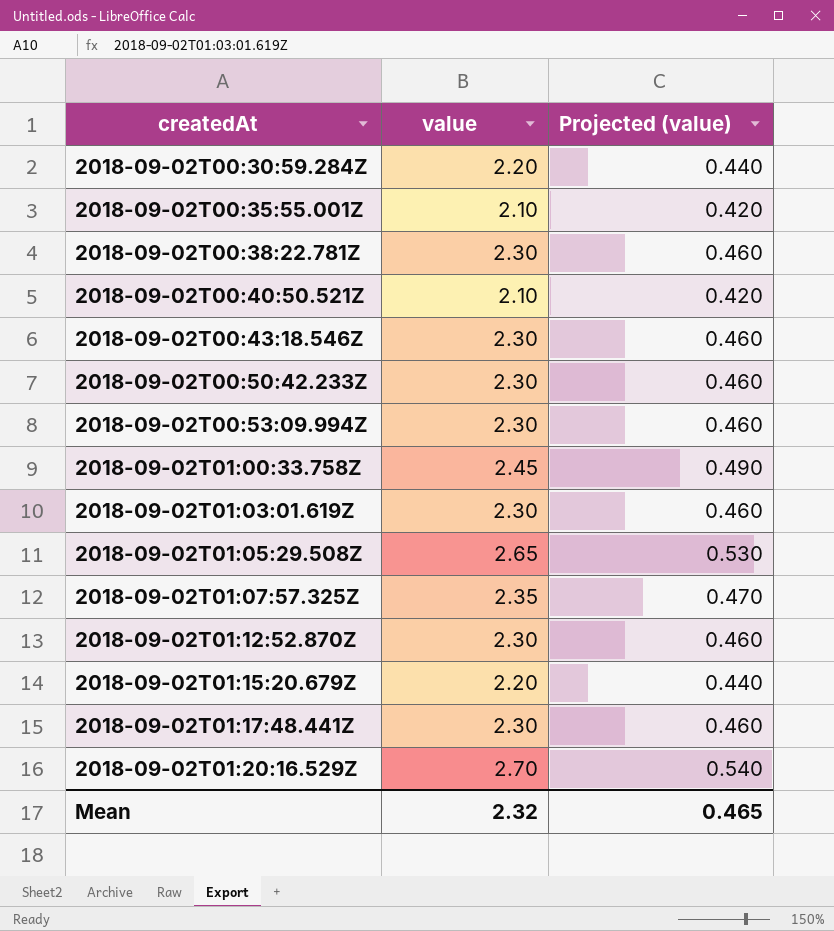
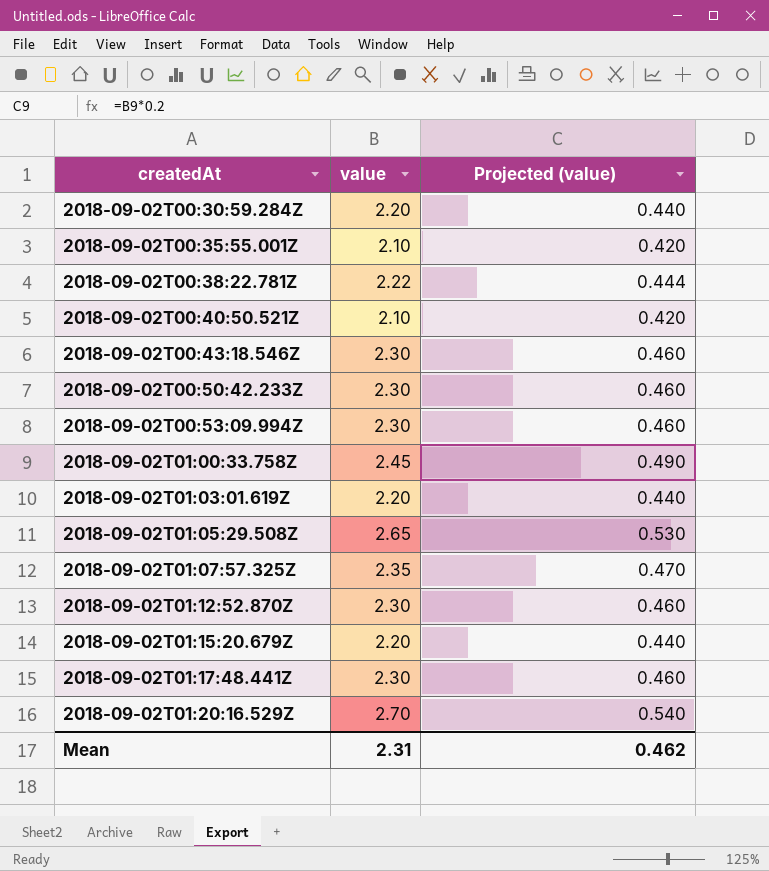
2018-09-02T00:38:22.781Z | value: 2.30 -> 2.22
2018-09-02T00:38:22.781Z | Projected (value): 0.460 -> 0.444
2018-09-02T01:03:01.619Z | value: 2.30 -> 2.20
2018-09-02T01:03:01.619Z | Projected (value): 0.460 -> 0.440
Mean | value: 2.32 -> 2.31
Mean | Projected (value): 0.465 -> 0.462

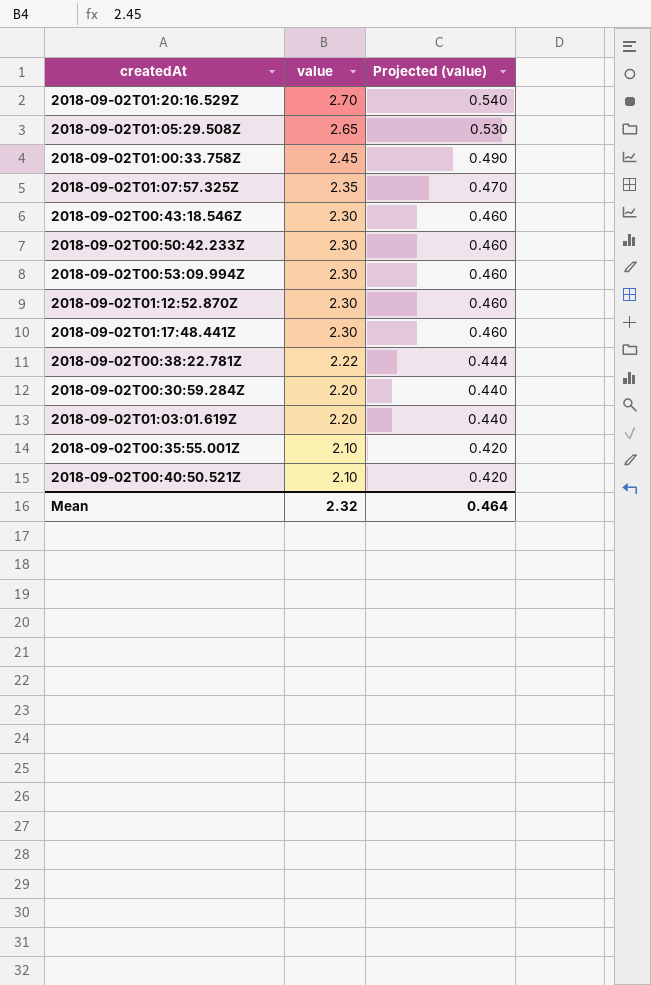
row order: createdAt ascending -> value descending
row 2018-09-02T01:15:20.679Z: 2.20 | 0.440 -> none
Mean | value: 2.31 -> 2.32
Mean | Projected (value): 0.462 -> 0.464

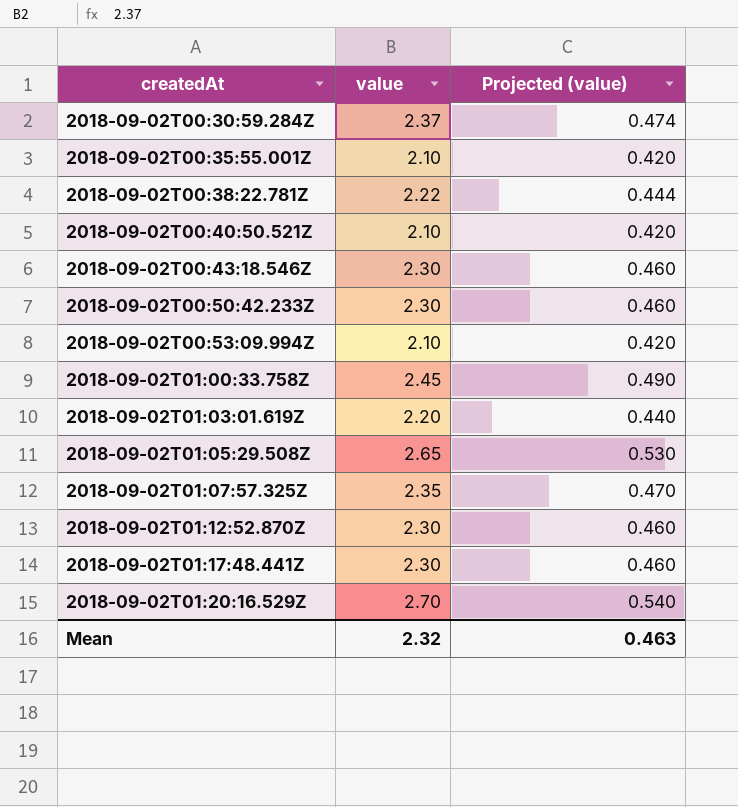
row order: value descending -> createdAt ascending
2018-09-02T00:30:59.284Z | value: 2.20 -> 2.37
2018-09-02T00:30:59.284Z | Projected (value): 0.440 -> 0.474
2018-09-02T00:53:09.994Z | value: 2.30 -> 2.10
2018-09-02T00:53:09.994Z | Projected (value): 0.460 -> 0.420
Mean | Projected (value): 0.464 -> 0.463

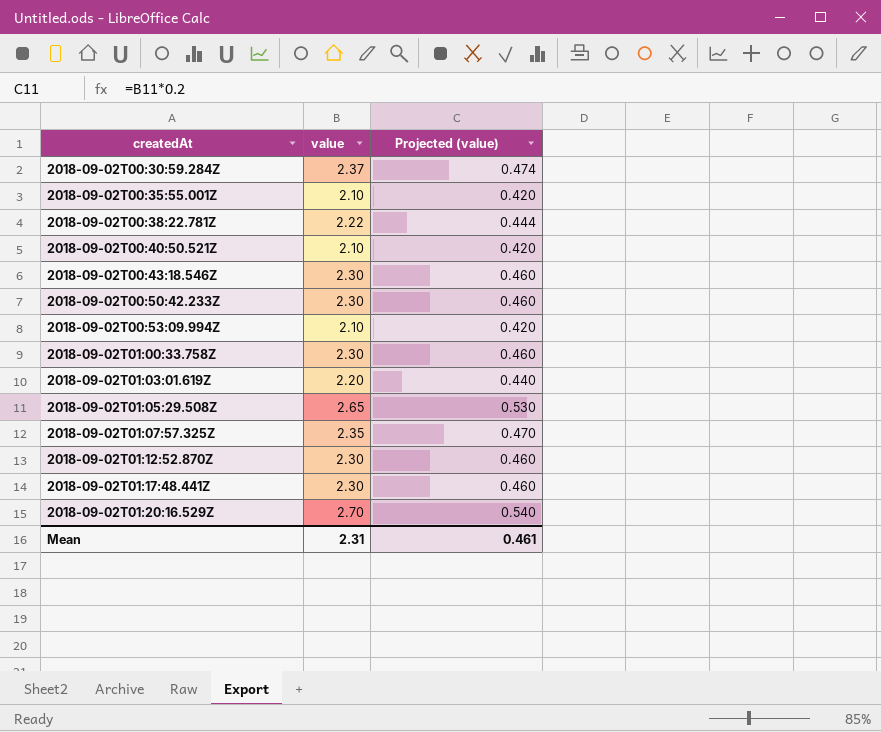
2018-09-02T01:00:33.758Z | value: 2.45 -> 2.30
2018-09-02T01:00:33.758Z | Projected (value): 0.490 -> 0.460
Mean | value: 2.32 -> 2.31
Mean | Projected (value): 0.463 -> 0.461

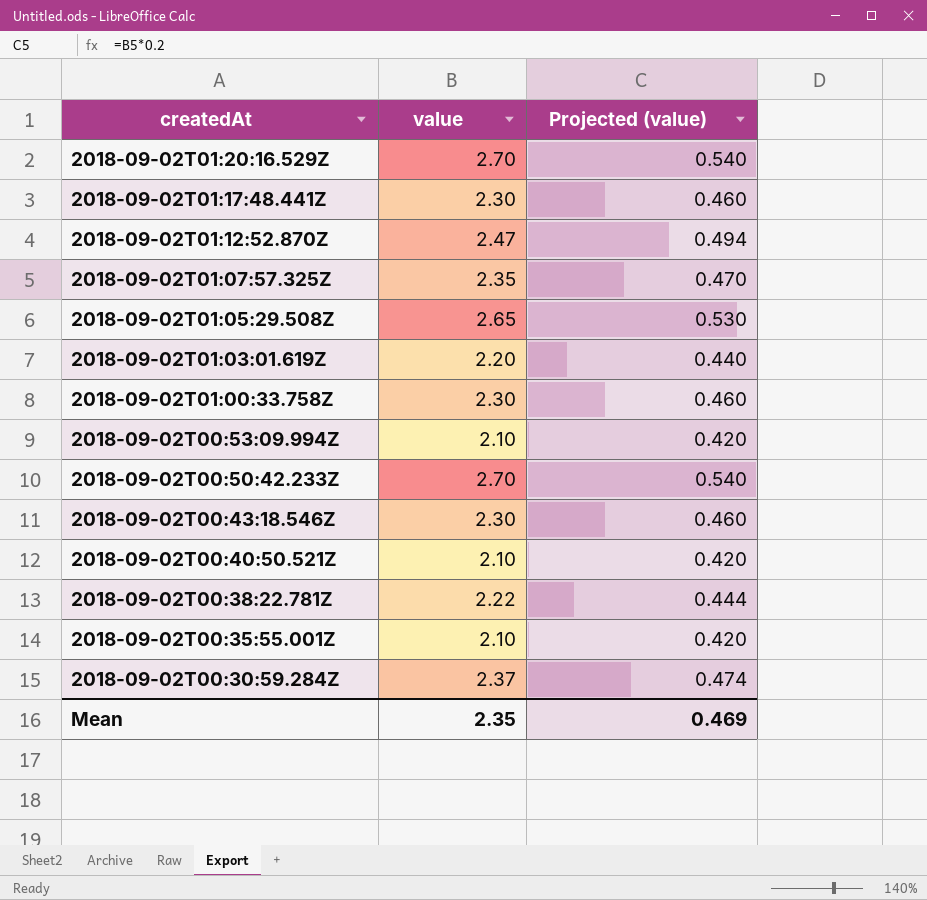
row order: createdAt ascending -> createdAt descending
2018-09-02T01:12:52.870Z | value: 2.30 -> 2.47
2018-09-02T01:12:52.870Z | Projected (value): 0.460 -> 0.494
2018-09-02T00:50:42.233Z | value: 2.30 -> 2.70
2018-09-02T00:50:42.233Z | Projected (value): 0.460 -> 0.540
Mean | value: 2.31 -> 2.35
Mean | Projected (value): 0.461 -> 0.469

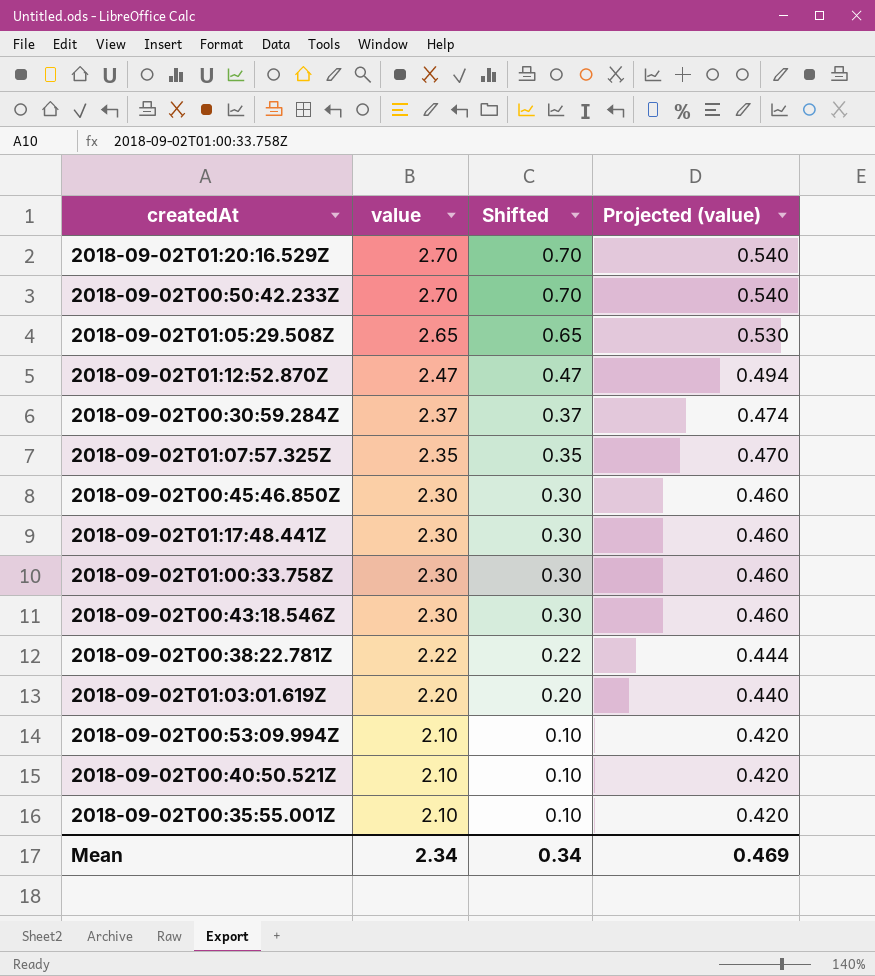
row order: createdAt descending -> value descending
column Shifted | formula: none -> [value] - 2
row 2018-09-02T00:45:46.850Z: none -> 2.30 | 0.30 | 0.460
Mean | value: 2.35 -> 2.34

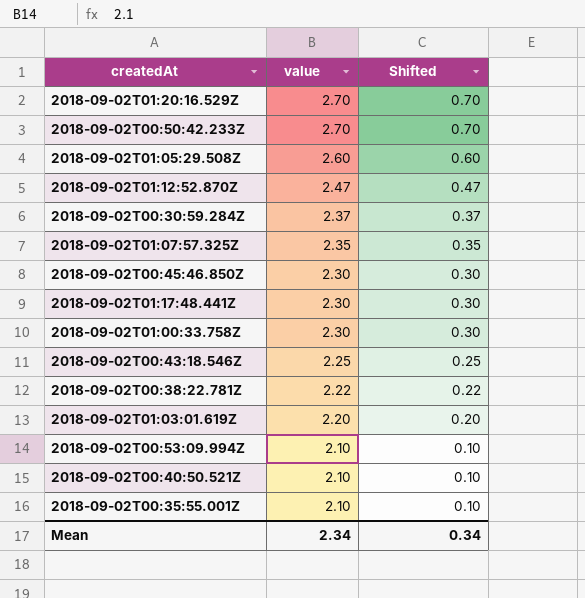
column Projected (value) | formula: [value] * 0.2 -> none
2018-09-02T01:05:29.508Z | value: 2.65 -> 2.60
2018-09-02T01:05:29.508Z | Shifted: 0.65 -> 0.60
2018-09-02T00:43:18.546Z | value: 2.30 -> 2.25
2018-09-02T00:43:18.546Z | Shifted: 0.30 -> 0.25

